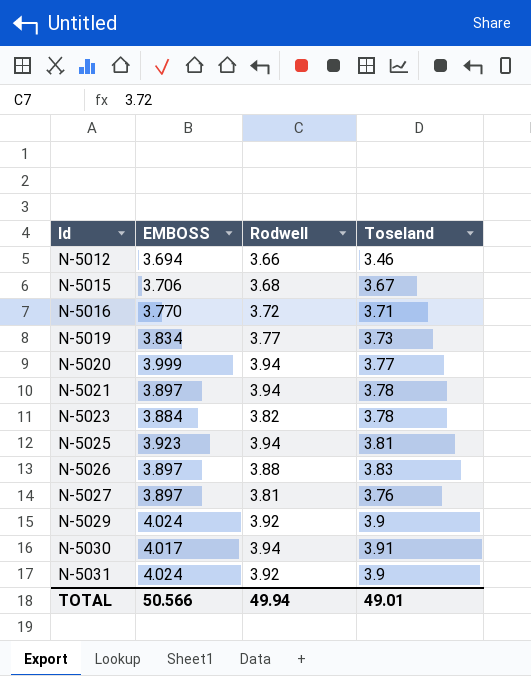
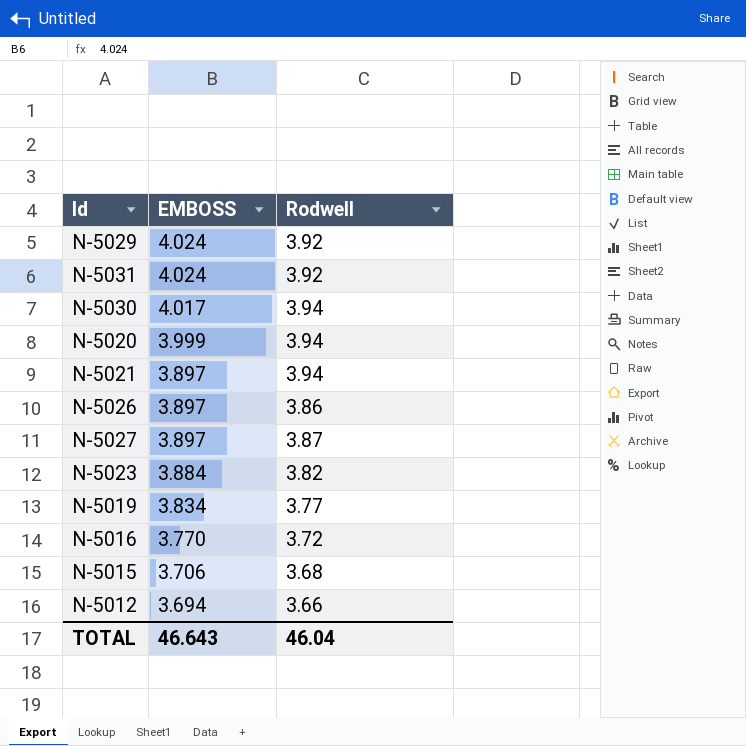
row order: Id ascending -> EMBOSS descending
column Toseland | position: 4 -> none
row N-5025: 3.923 | 3.94 | 3.81 -> none
N-5026 | Rodwell: 3.88 -> 3.86
N-5027 | Rodwell: 3.81 -> 3.87
TOTAL | EMBOSS: 50.566 -> 46.643
TOTAL | Rodwell: 49.94 -> 46.04

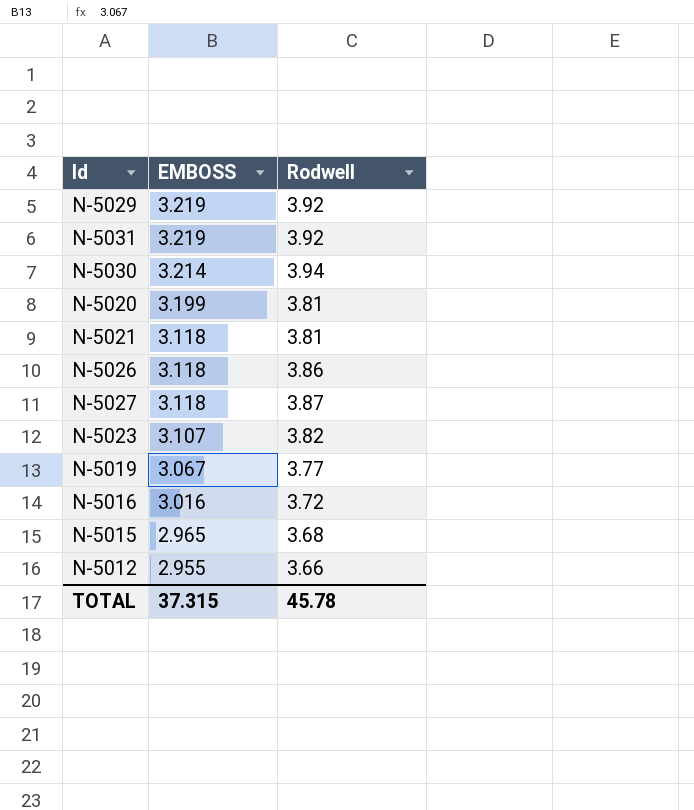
N-5029 | EMBOSS: 4.024 -> 3.219
N-5031 | EMBOSS: 4.024 -> 3.219
N-5030 | EMBOSS: 4.017 -> 3.214
N-5020 | EMBOSS: 3.999 -> 3.199
N-5020 | Rodwell: 3.94 -> 3.81
N-5021 | EMBOSS: 3.897 -> 3.118
N-5021 | Rodwell: 3.94 -> 3.81
N-5026 | EMBOSS: 3.897 -> 3.118
N-5027 | EMBOSS: 3.897 -> 3.118
N-5023 | EMBOSS: 3.884 -> 3.107
N-5019 | EMBOSS: 3.834 -> 3.067
N-5016 | EMBOSS: 3.770 -> 3.016
N-5015 | EMBOSS: 3.706 -> 2.965
N-5012 | EMBOSS: 3.694 -> 2.955
TOTAL | EMBOSS: 46.643 -> 37.315
TOTAL | Rodwell: 46.04 -> 45.78

